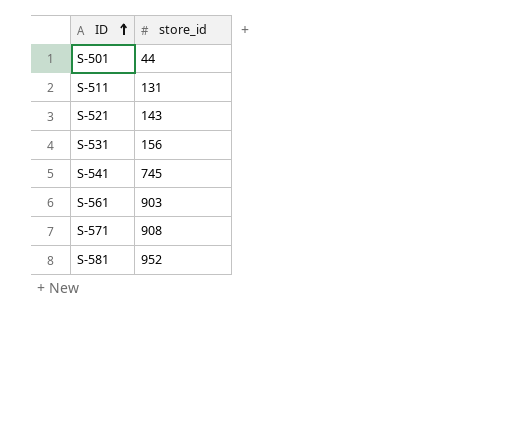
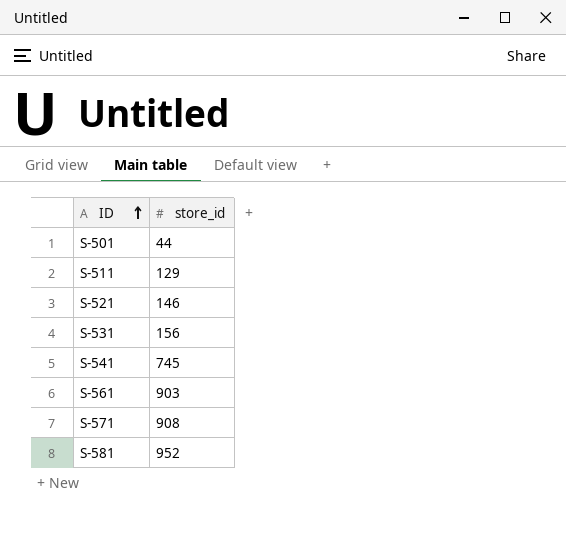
S-511 | store_id: 131 -> 129
S-521 | store_id: 143 -> 146

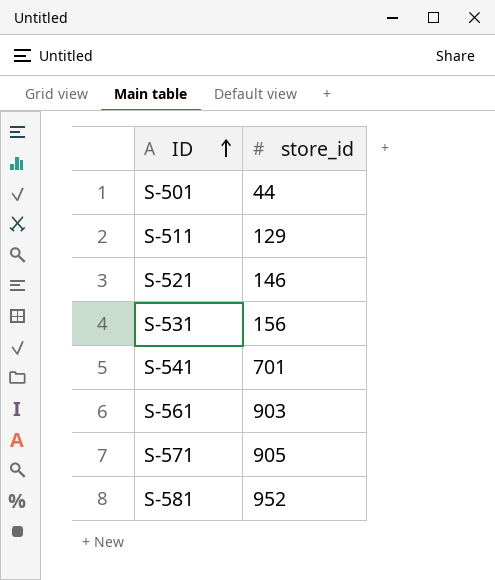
S-541 | store_id: 745 -> 701
S-571 | store_id: 908 -> 905

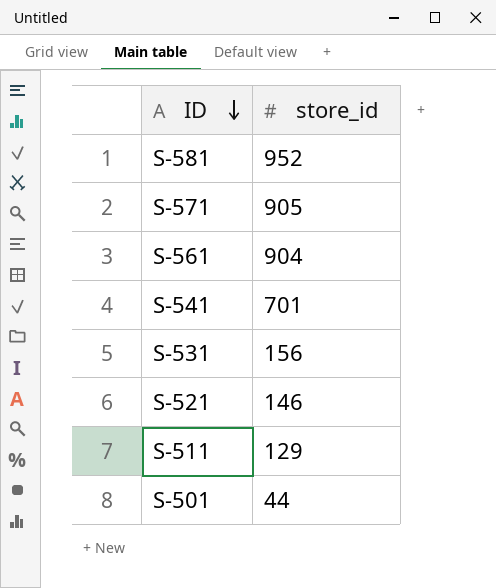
row order: ID ascending -> ID descending
S-561 | store_id: 903 -> 904

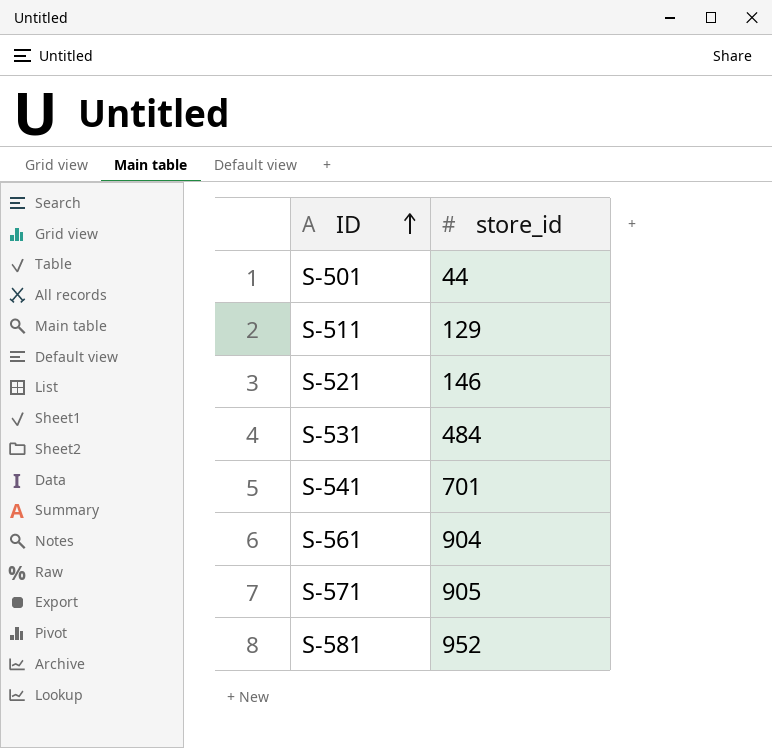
row order: ID descending -> ID ascending
S-531 | store_id: 156 -> 484

